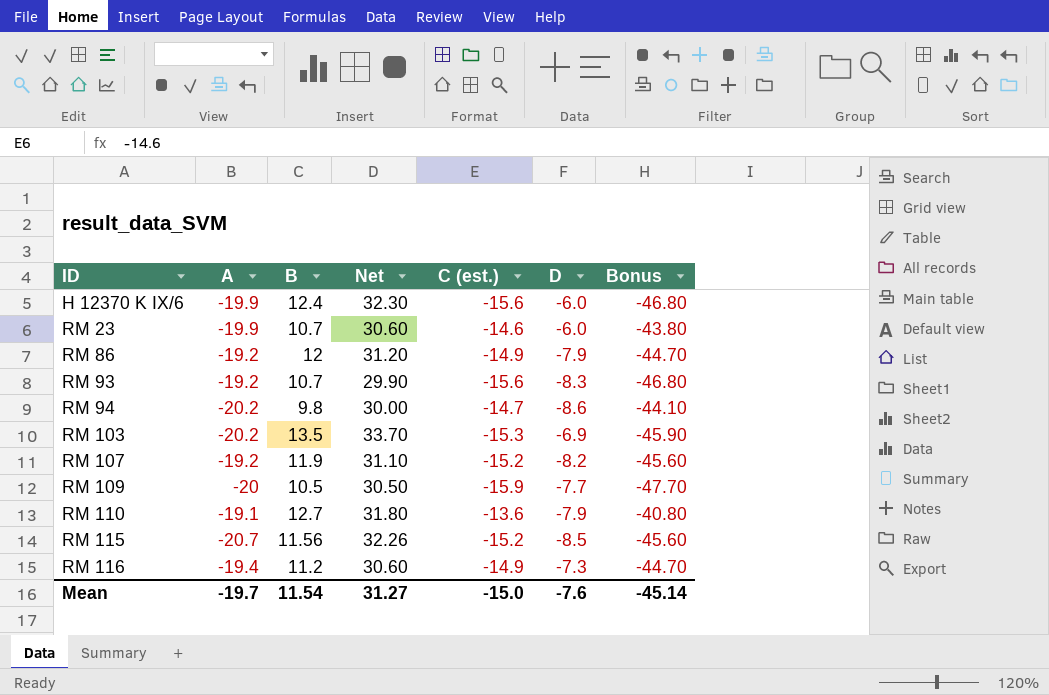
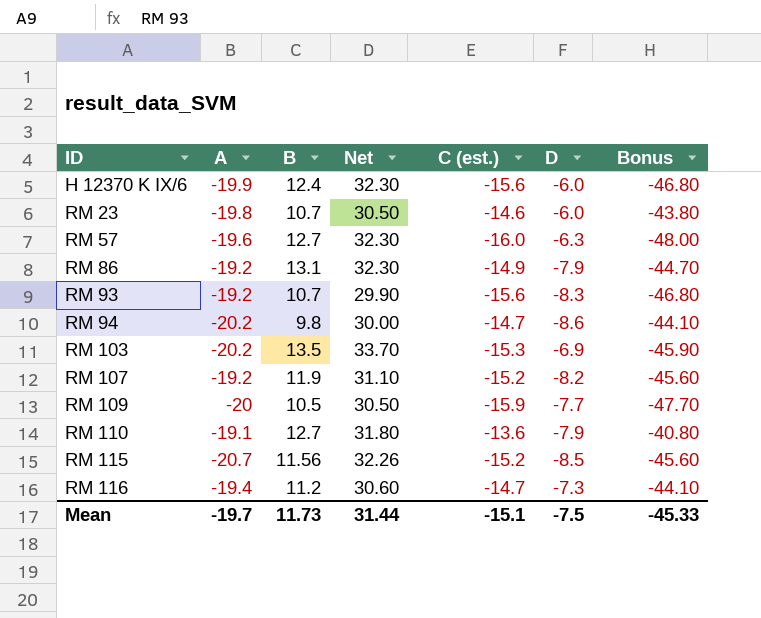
RM 23 | A: -19.9 -> -19.8
RM 23 | Net: 30.60 -> 30.50
row RM 57: none -> -19.6 | 12.7 | 32.30 | -16.0 | -6.3 | -48.00
RM 86 | B: 12 -> 13.1
RM 86 | Net: 31.20 -> 32.30
RM 116 | C (est.): -14.9 -> -14.7
RM 116 | Bonus: -44.70 -> -44.10
Mean | B: 11.54 -> 11.73
Mean | Net: 31.27 -> 31.44
Mean | C (est.): -15.0 -> -15.1
Mean | D: -7.6 -> -7.5
Mean | Bonus: -45.14 -> -45.33

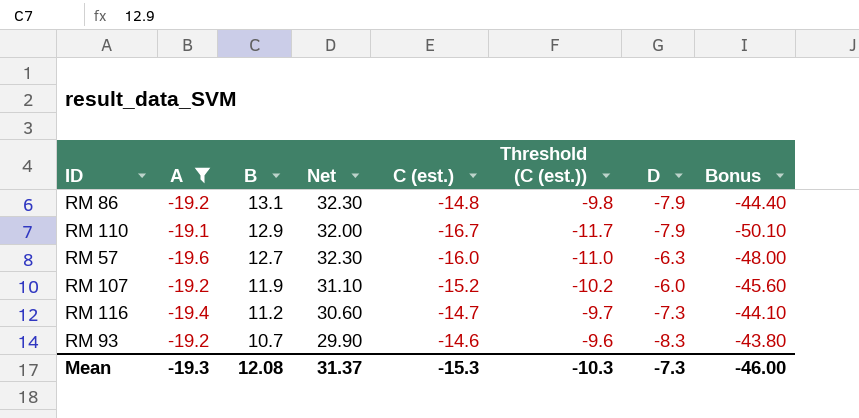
filter: none -> A >= -19.6
row order: ID ascending -> B descending
column Threshold (C (est.)) | formula: none -> [C (est.)] + 5
RM 86 | C (est.): -14.9 -> -14.8
RM 86 | Bonus: -44.70 -> -44.40
RM 110 | B: 12.7 -> 12.9
RM 110 | Net: 31.80 -> 32.00
RM 110 | C (est.): -13.6 -> -16.7
RM 110 | Bonus: -40.80 -> -50.10
RM 107 | D: -8.2 -> -6.0
RM 93 | C (est.): -15.6 -> -14.6
RM 93 | Bonus: -46.80 -> -43.80
Mean | A: -19.7 -> -19.3
Mean | B: 11.73 -> 12.08
Mean | Net: 31.44 -> 31.37
Mean | C (est.): -15.1 -> -15.3
Mean | D: -7.5 -> -7.3
Mean | Bonus: -45.33 -> -46.00

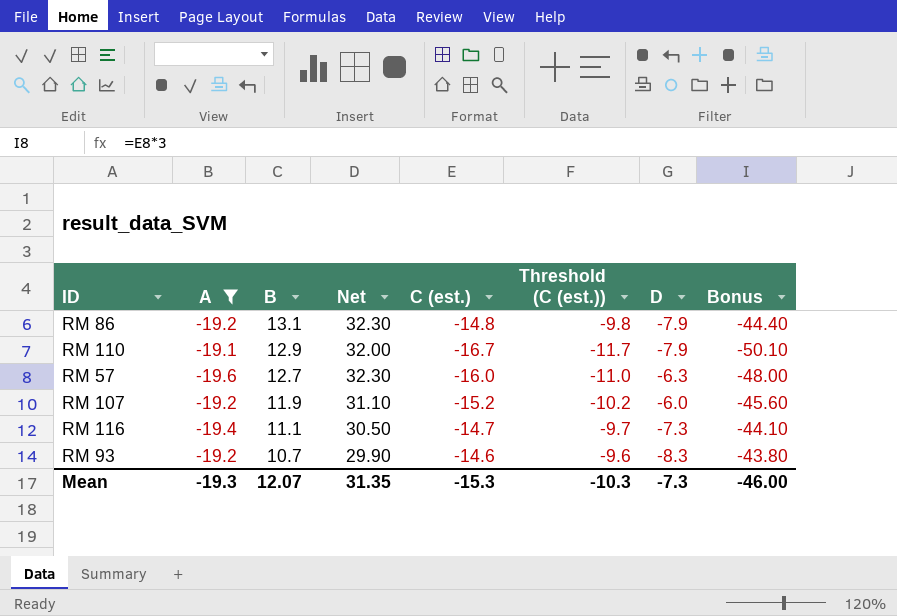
RM 116 | B: 11.2 -> 11.1
RM 116 | Net: 30.60 -> 30.50
Mean | B: 12.08 -> 12.07
Mean | Net: 31.37 -> 31.35

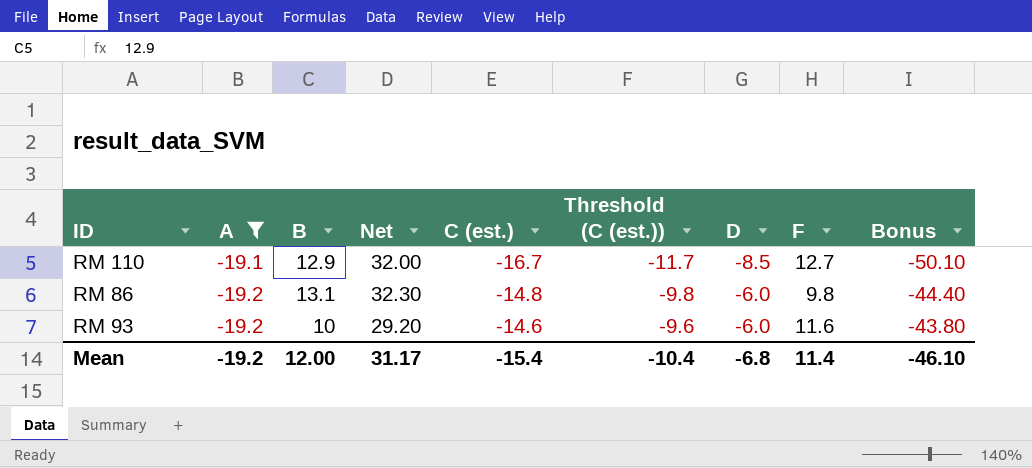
row order: B descending -> A descending
column F | position: none -> 8
row RM 57: -19.6 | 12.7 | 32.30 | -16.0 | -11.0 | -6.3 | -48.00 -> none
row RM 107: -19.2 | 11.9 | 31.10 | -15.2 | -10.2 | -6.0 | -45.60 -> none
row RM 116: -19.4 | 11.1 | 30.50 | -14.7 | -9.7 | -7.3 | -44.10 -> none
RM 110 | D: -7.9 -> -8.5
RM 86 | D: -7.9 -> -6.0
RM 93 | B: 10.7 -> 10
RM 93 | Net: 29.90 -> 29.20
RM 93 | D: -8.3 -> -6.0
Mean | A: -19.3 -> -19.2
Mean | B: 12.07 -> 12.00
Mean | Net: 31.35 -> 31.17
Mean | C (est.): -15.3 -> -15.4
Mean | Threshold (C (est.)): -10.3 -> -10.4
Mean | D: -7.3 -> -6.8
Mean | Bonus: -46.00 -> -46.10

